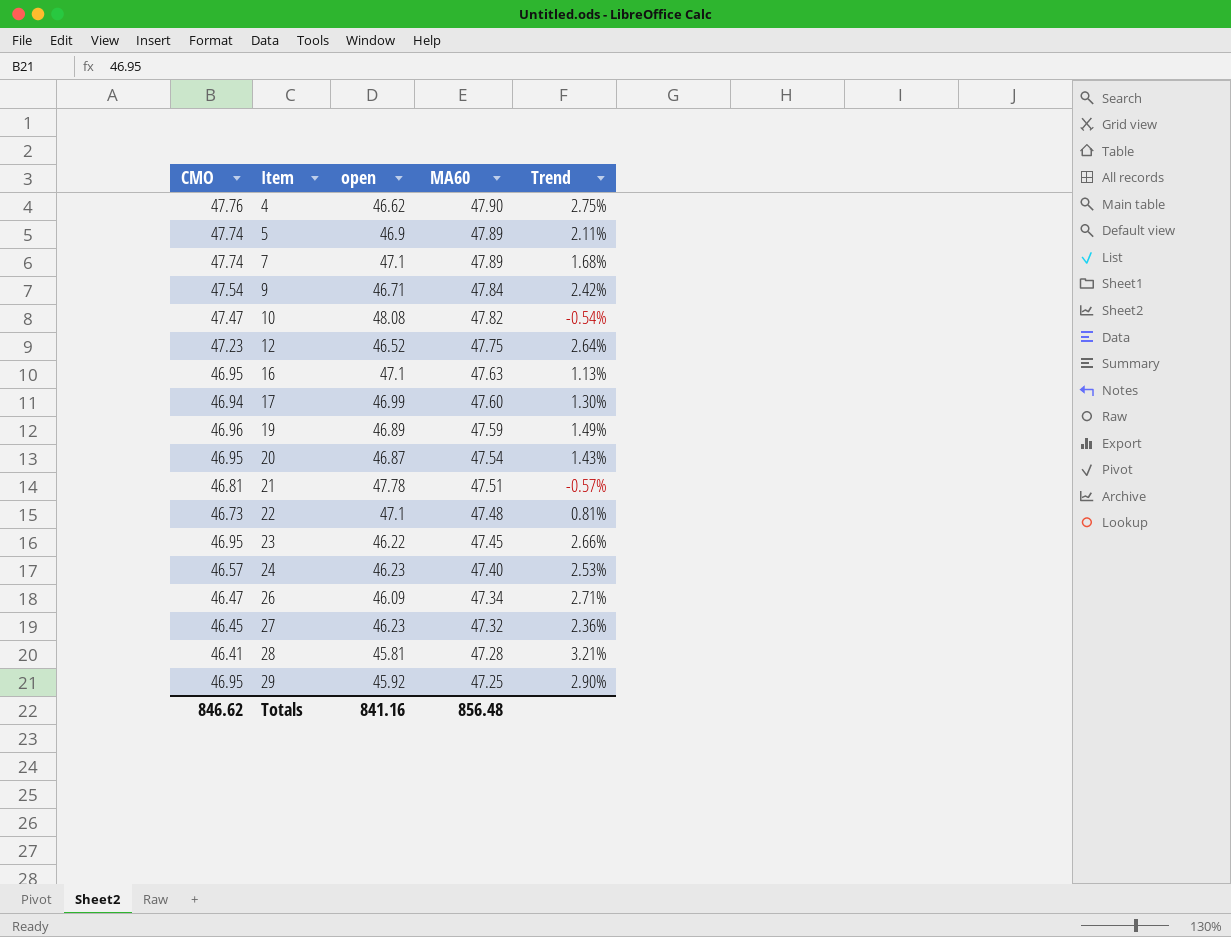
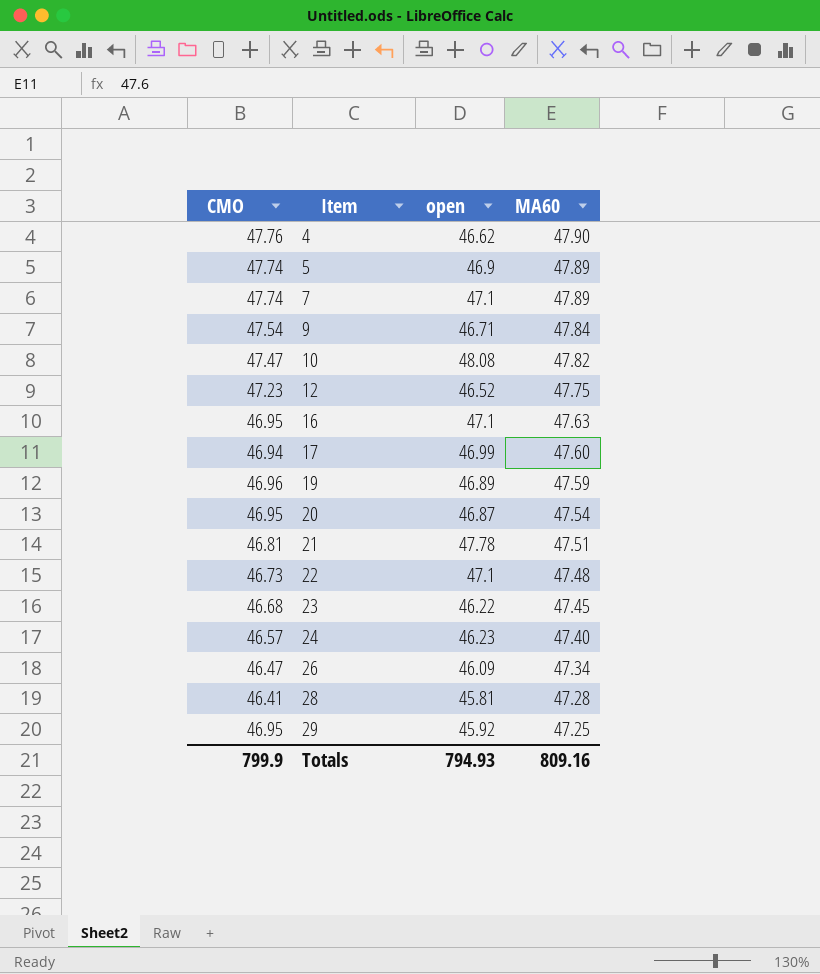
column Trend | formula: ([MA60] - [open]) / [open] -> none
row 27: 46.45 | 46.23 | 47.32 | 2.36% -> none
23 | CMO: 46.95 -> 46.68
Totals | CMO: 846.62 -> 799.9
Totals | open: 841.16 -> 794.93
Totals | MA60: 856.48 -> 809.16

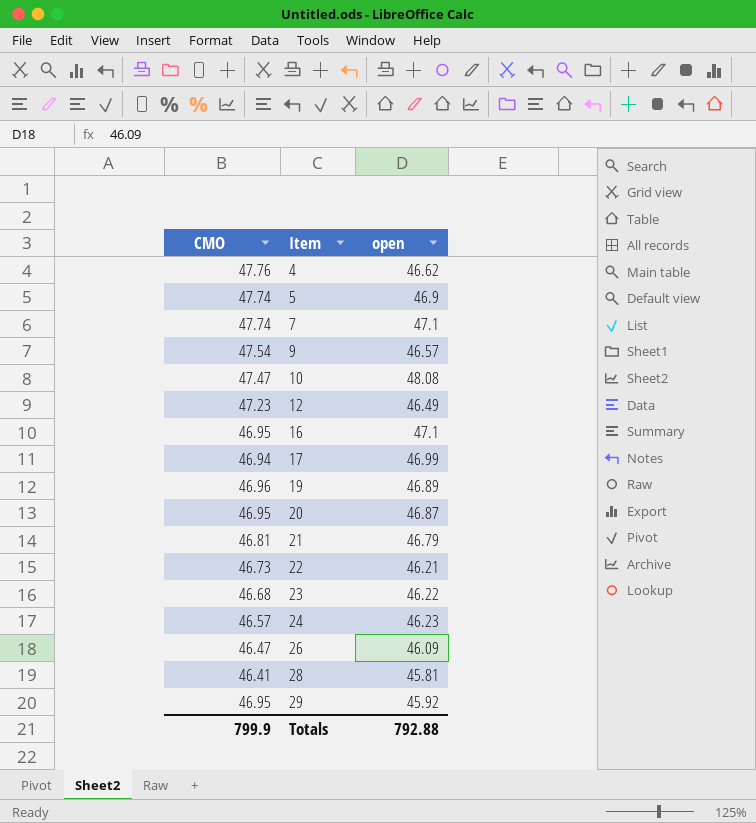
column MA60 | position: 4 -> none
9 | open: 46.71 -> 46.57
12 | open: 46.52 -> 46.49
21 | open: 47.78 -> 46.79
22 | open: 47.1 -> 46.21
Totals | open: 794.93 -> 792.88

